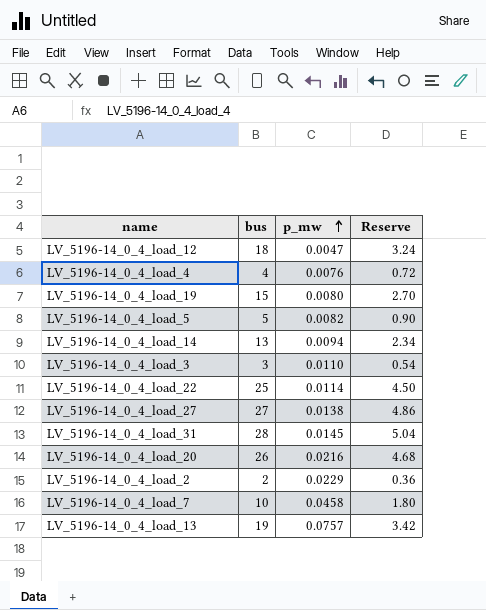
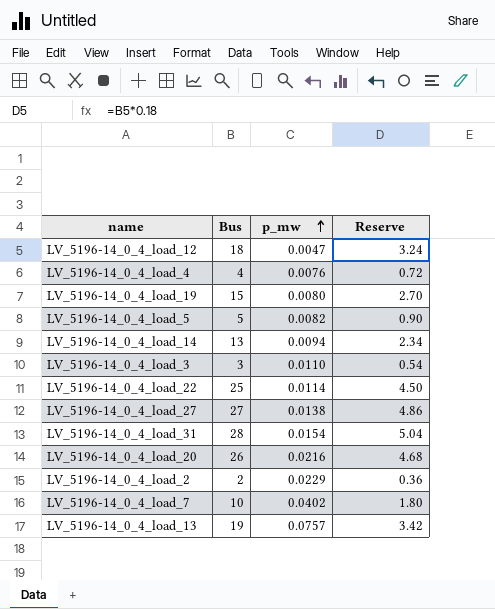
column name: bus -> Bus
LV_5196-14_0_4_load_31 | p_mw: 0.0145 -> 0.0154
LV_5196-14_0_4_load_7 | p_mw: 0.0458 -> 0.0402

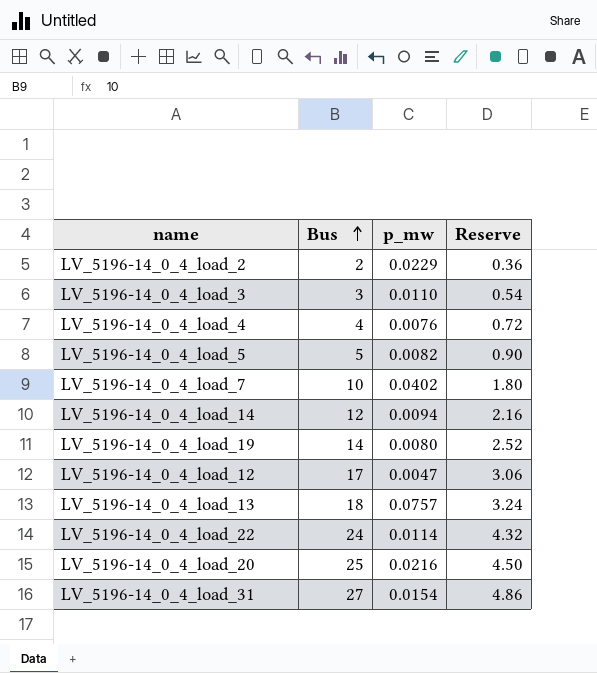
row order: p_mw ascending -> Bus ascending
row LV_5196-14_0_4_load_27: 27 | 0.0138 | 4.86 -> none
LV_5196-14_0_4_load_14 | Bus: 13 -> 12
LV_5196-14_0_4_load_14 | Reserve: 2.34 -> 2.16
LV_5196-14_0_4_load_19 | Bus: 15 -> 14
LV_5196-14_0_4_load_19 | Reserve: 2.70 -> 2.52
LV_5196-14_0_4_load_12 | Bus: 18 -> 17
LV_5196-14_0_4_load_12 | Reserve: 3.24 -> 3.06
LV_5196-14_0_4_load_13 | Bus: 19 -> 18
LV_5196-14_0_4_load_13 | Reserve: 3.42 -> 3.24
LV_5196-14_0_4_load_22 | Bus: 25 -> 24
LV_5196-14_0_4_load_22 | Reserve: 4.50 -> 4.32
LV_5196-14_0_4_load_20 | Bus: 26 -> 25
LV_5196-14_0_4_load_20 | Reserve: 4.68 -> 4.50
LV_5196-14_0_4_load_31 | Bus: 28 -> 27
LV_5196-14_0_4_load_31 | Reserve: 5.04 -> 4.86

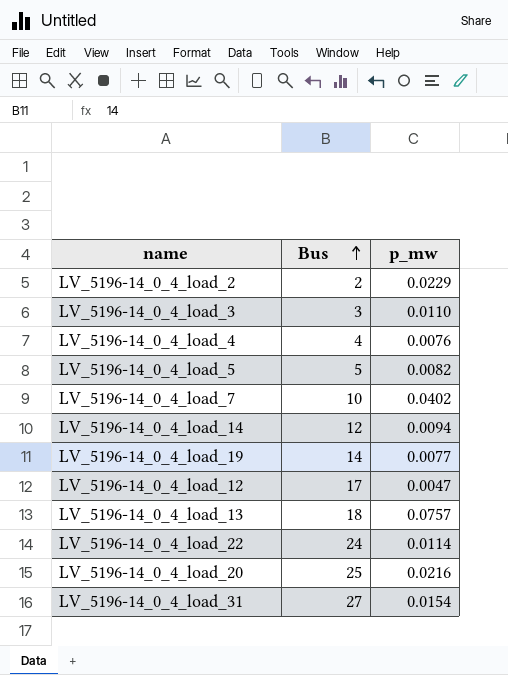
column Reserve | formula: [Bus] * 0.18 -> none
LV_5196-14_0_4_load_19 | p_mw: 0.0080 -> 0.0077

